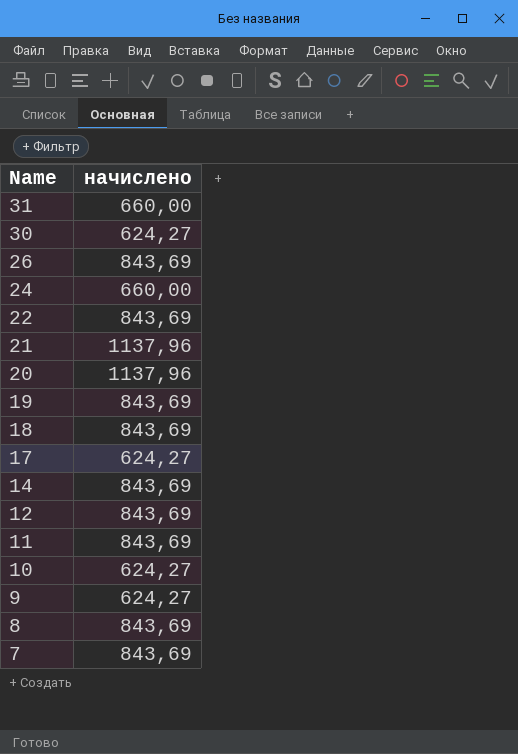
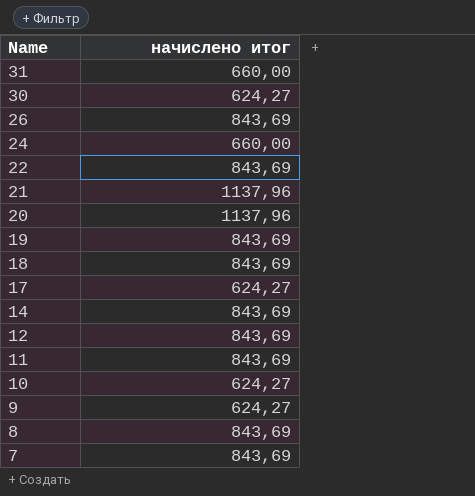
column name: начислено -> начислено итог

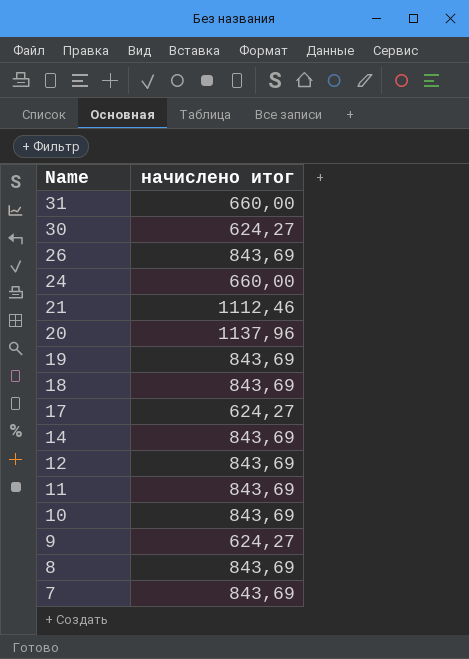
row 22: 843,69 -> none
21 | начислено итог: 1137,96 -> 1112,46
10 | начислено итог: 624,27 -> 843,69

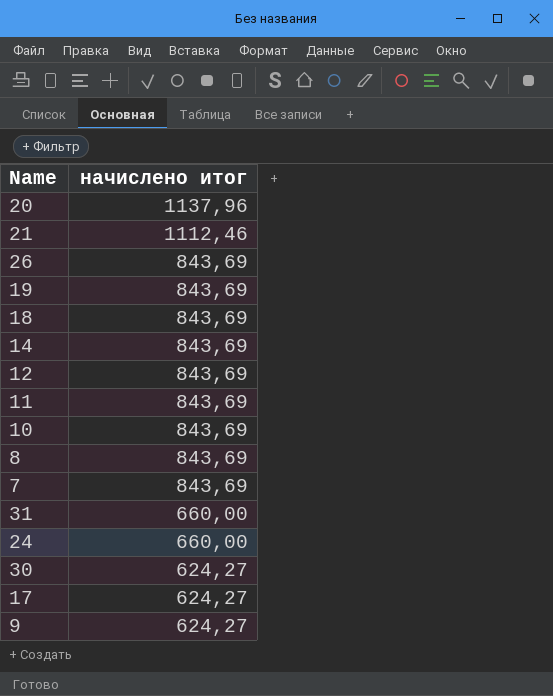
row order: Name descending -> начислено итог descending

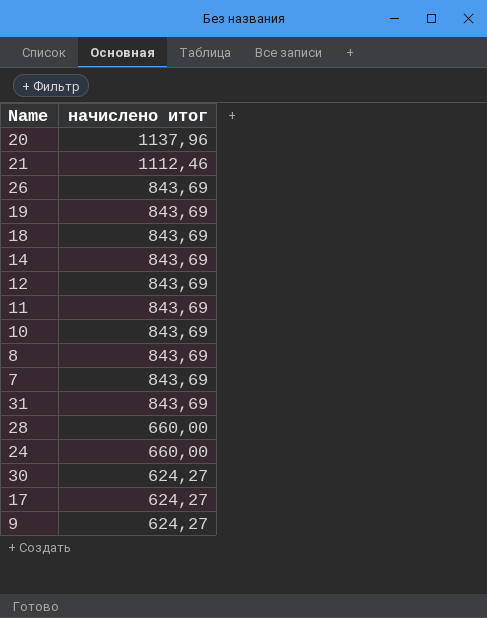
31 | начислено итог: 660,00 -> 843,69
row 28: none -> 660,00

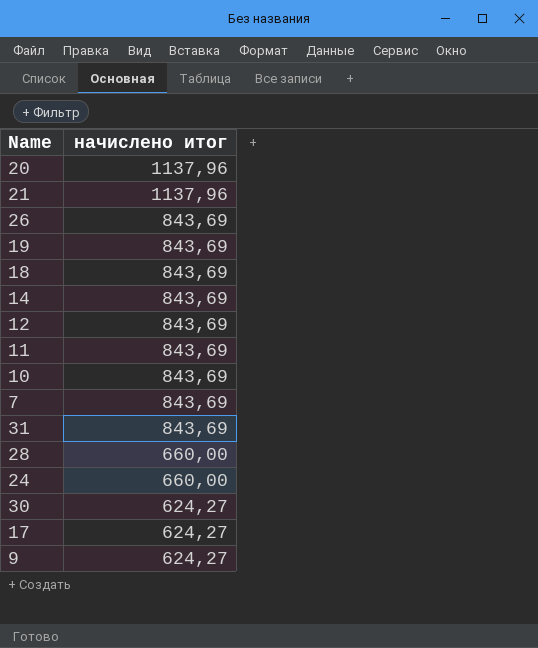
row 8: 843,69 -> none
21 | начислено итог: 1112,46 -> 1137,96

